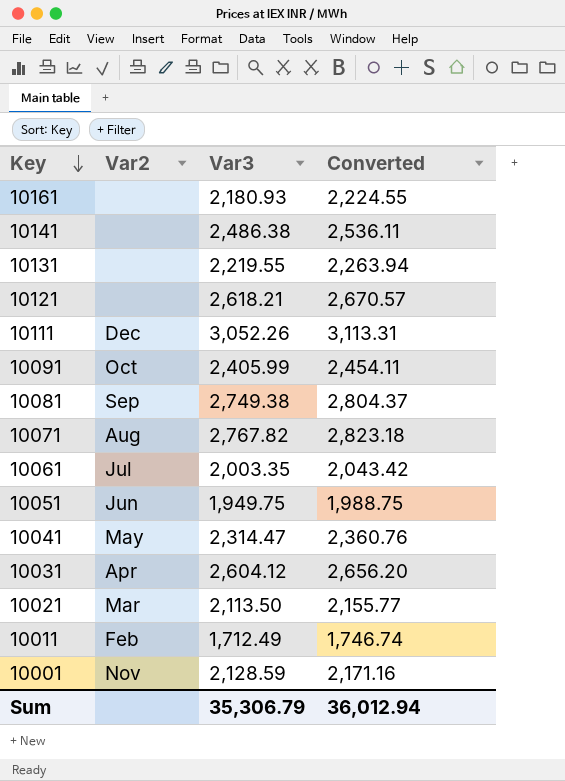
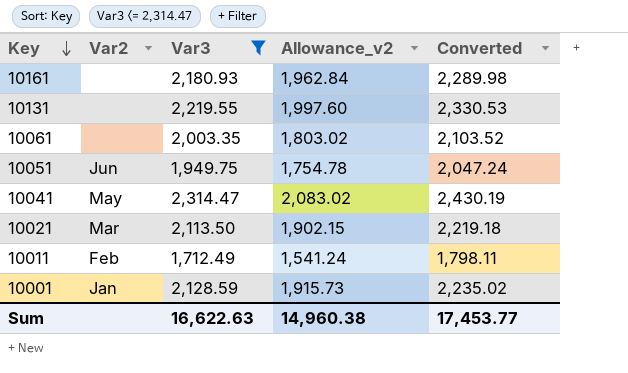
filter: none -> Var3 <= 2,314.47
column Allowance_v2 | formula: none -> [Var3] * 0.9
column Converted | formula: [Var3] * 1.02 -> [Var3] * 1.05
10061 | Var2: Jul -> none
10001 | Var2: Nov -> Jan
Sum | Var3: 35,306.79 -> 16,622.63
Sum | Converted: 36,012.94 -> 17,453.77

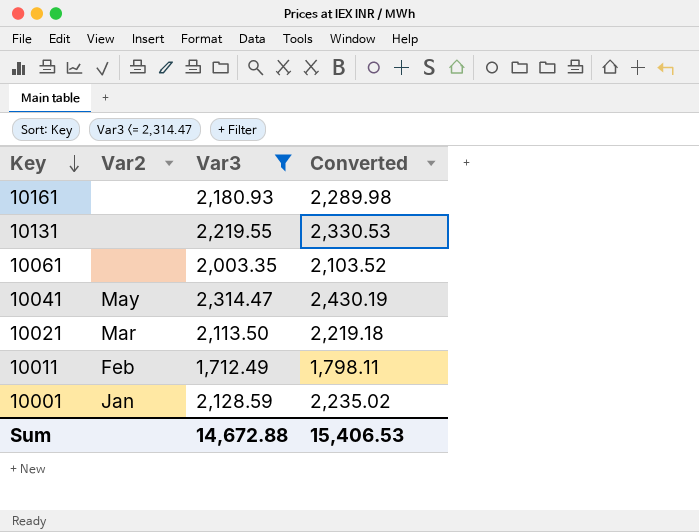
column Allowance_v2 | formula: [Var3] * 0.9 -> none
row 10051: Jun | 1,949.75 | 1,754.78 | 2,047.24 -> none
Sum | Var3: 16,622.63 -> 14,672.88
Sum | Converted: 17,453.77 -> 15,406.53

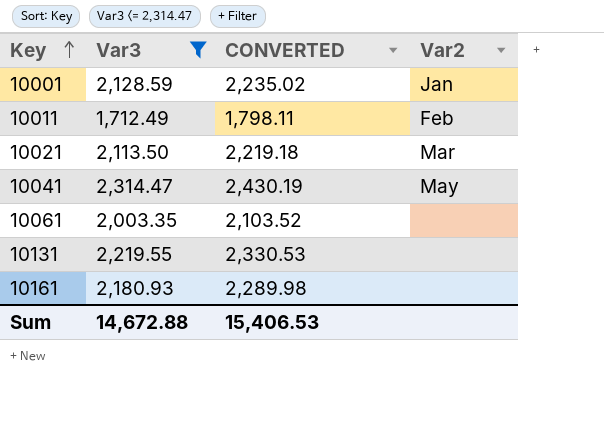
row order: Key descending -> Key ascending
column name: Converted -> CONVERTED
column Var2 | position: 2 -> 4

